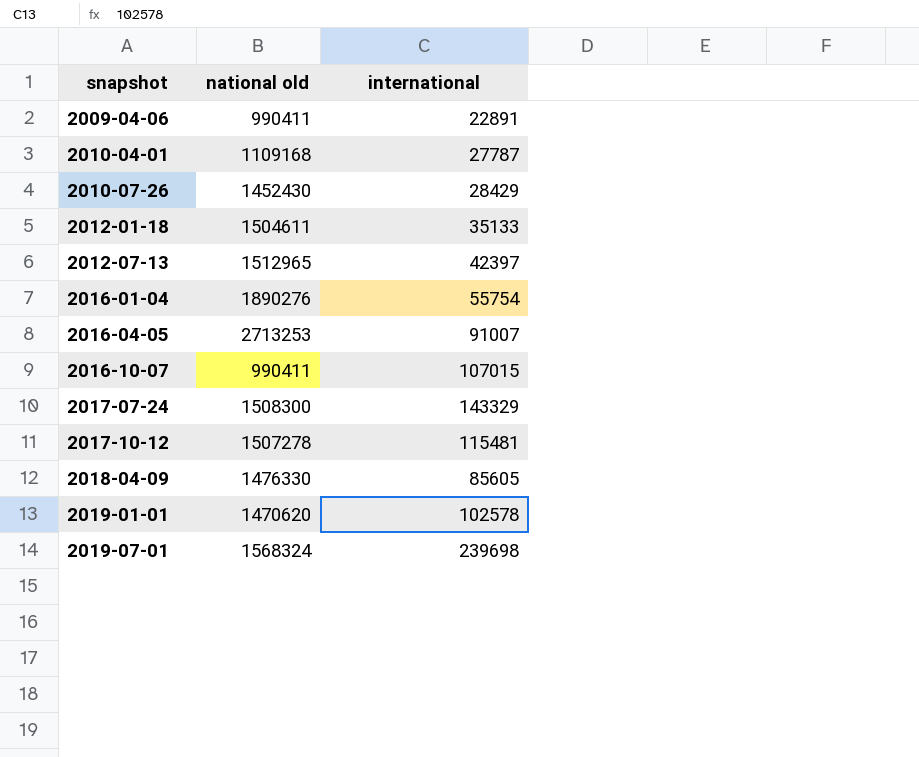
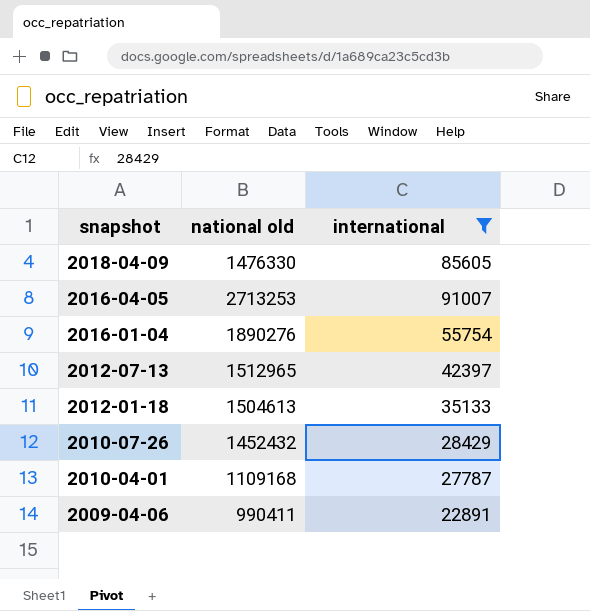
filter: none -> international <= 91007
row order: snapshot ascending -> snapshot descending
2012-01-18 | national old: 1504611 -> 1504613
2010-07-26 | national old: 1452430 -> 1452432

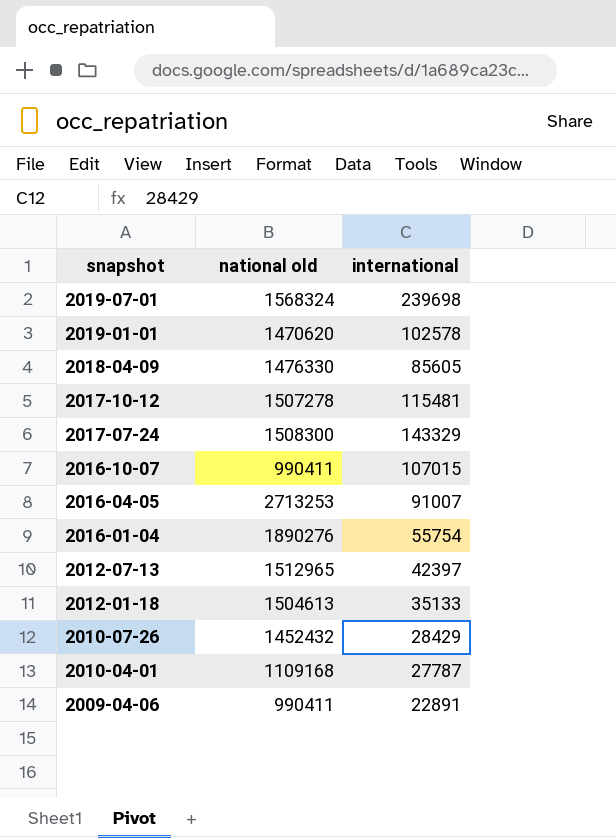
filter: international <= 91007 -> none

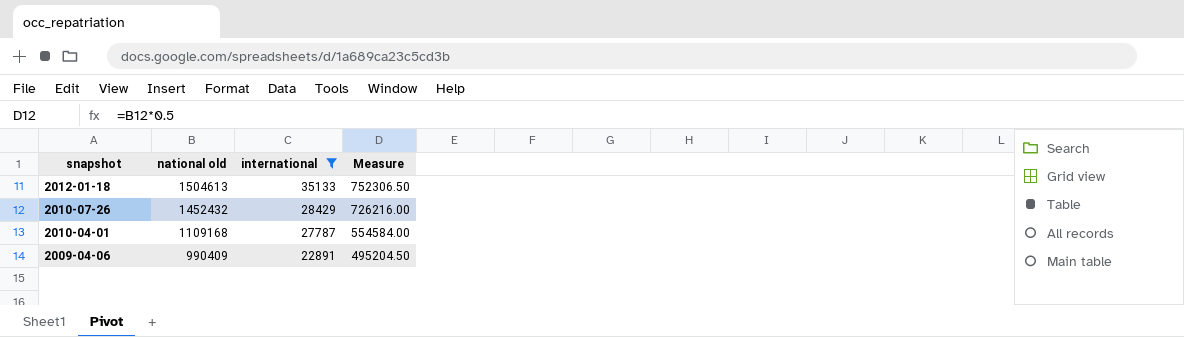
filter: none -> international <= 35133
column Measure | formula: none -> [national old] * 0.5
2009-04-06 | national old: 990411 -> 990409

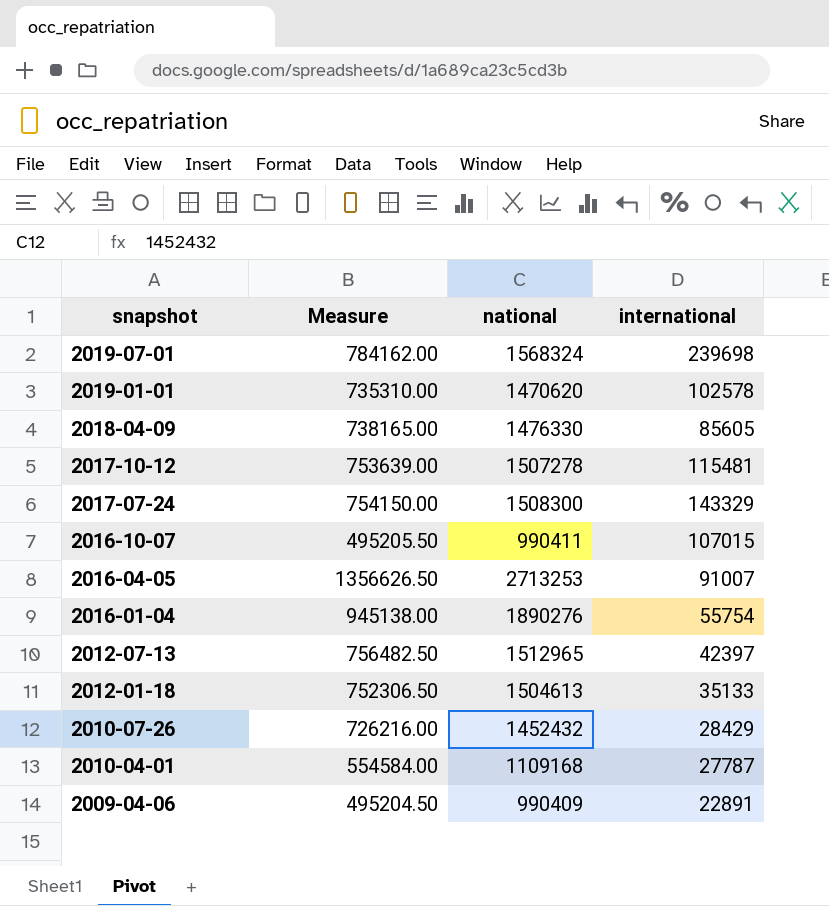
filter: international <= 35133 -> none
column Measure | position: 4 -> 2
column name: national old -> national

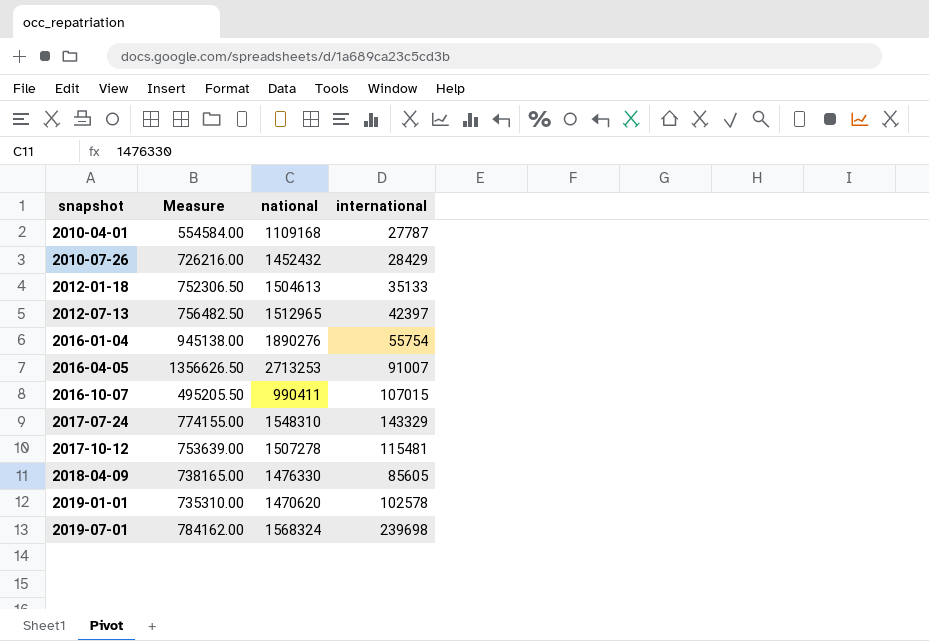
row order: snapshot descending -> snapshot ascending
row 2009-04-06: 495204.50 | 990409 | 22891 -> none
2017-07-24 | Measure: 754150.00 -> 774155.00
2017-07-24 | national: 1508300 -> 1548310

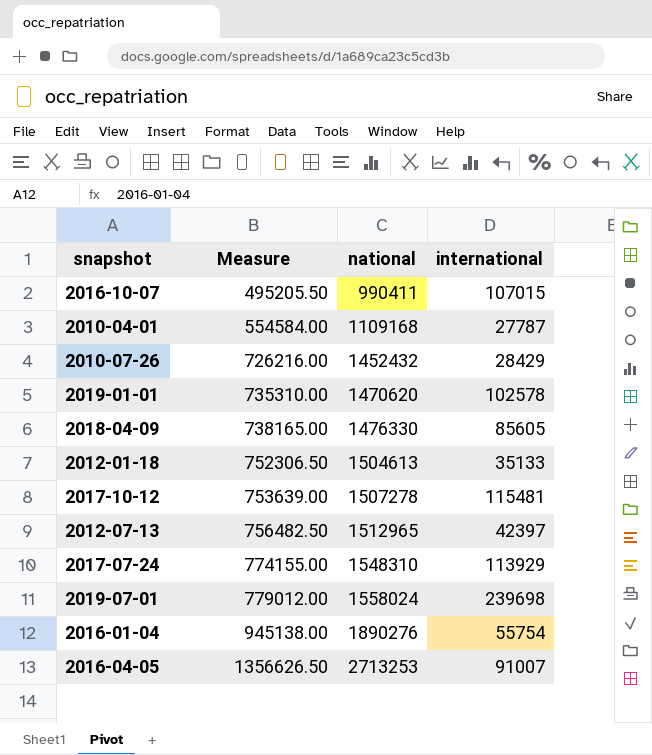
row order: snapshot ascending -> Measure ascending
2017-07-24 | international: 143329 -> 113929
2019-07-01 | Measure: 784162.00 -> 779012.00
2019-07-01 | national: 1568324 -> 1558024

